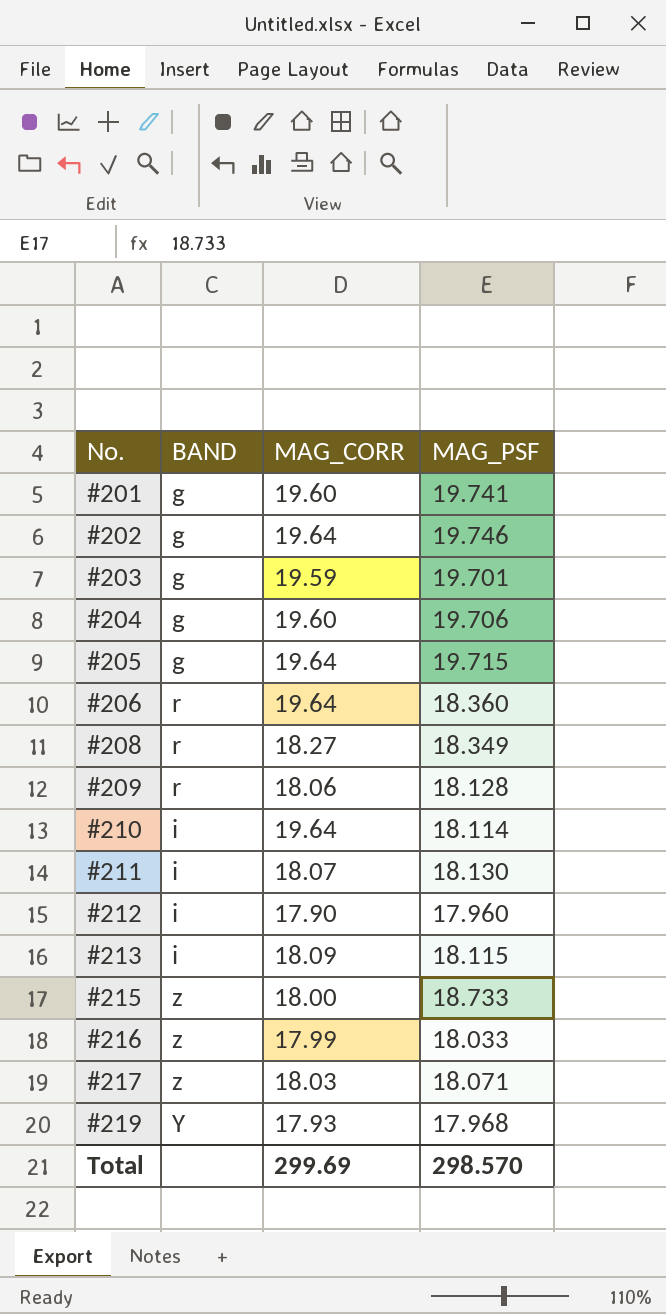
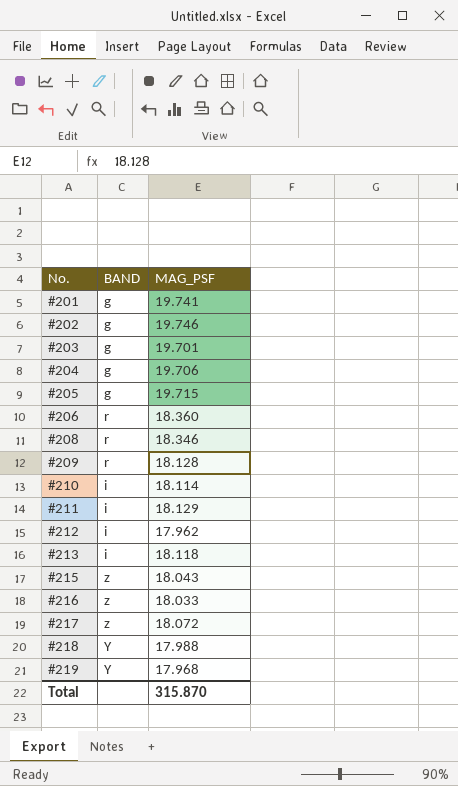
column MAG_CORR | position: 3 -> none
#208 | MAG_PSF: 18.349 -> 18.346
#211 | MAG_PSF: 18.130 -> 18.129
#212 | MAG_PSF: 17.960 -> 17.962
#213 | MAG_PSF: 18.115 -> 18.118
#215 | MAG_PSF: 18.733 -> 18.043
#217 | MAG_PSF: 18.071 -> 18.072
row #218: none -> Y | 17.988
Total | MAG_PSF: 298.570 -> 315.870

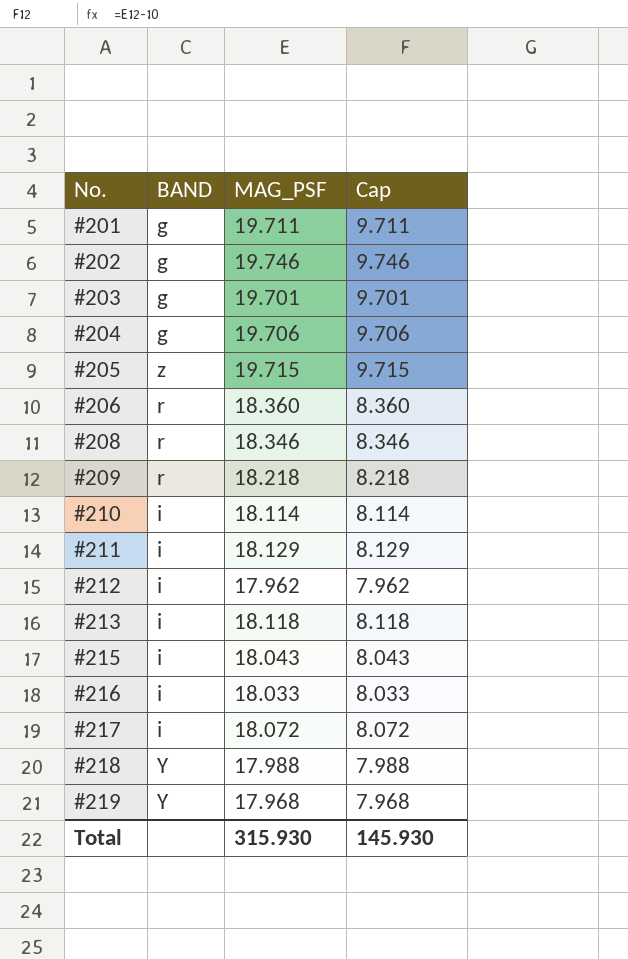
column Cap | formula: none -> [MAG_PSF] - 10
#201 | MAG_PSF: 19.741 -> 19.711
#205 | BAND: g -> z
#209 | MAG_PSF: 18.128 -> 18.218
#215 | BAND: z -> i
#216 | BAND: z -> i
#217 | BAND: z -> i
Total | MAG_PSF: 315.870 -> 315.930

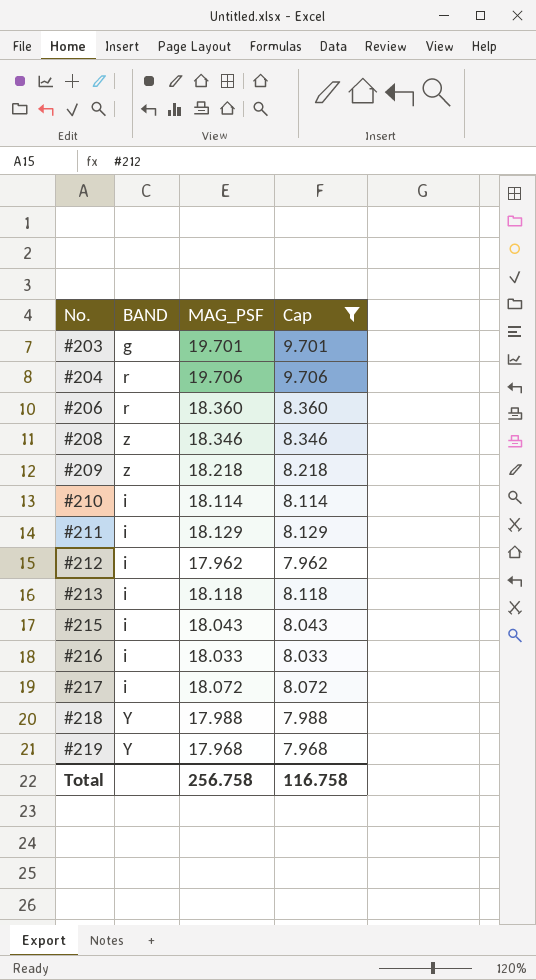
filter: none -> Cap <= 9.706
#204 | BAND: g -> r
#208 | BAND: r -> z
#209 | BAND: r -> z
Total | MAG_PSF: 315.930 -> 256.758
Total | Cap: 145.930 -> 116.758

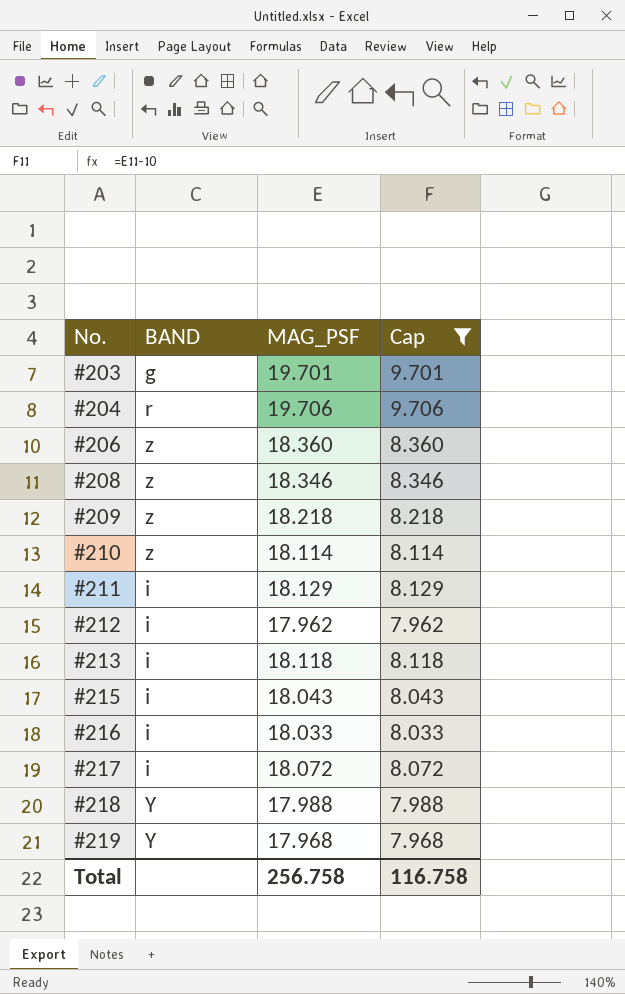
#206 | BAND: r -> z
#210 | BAND: i -> z

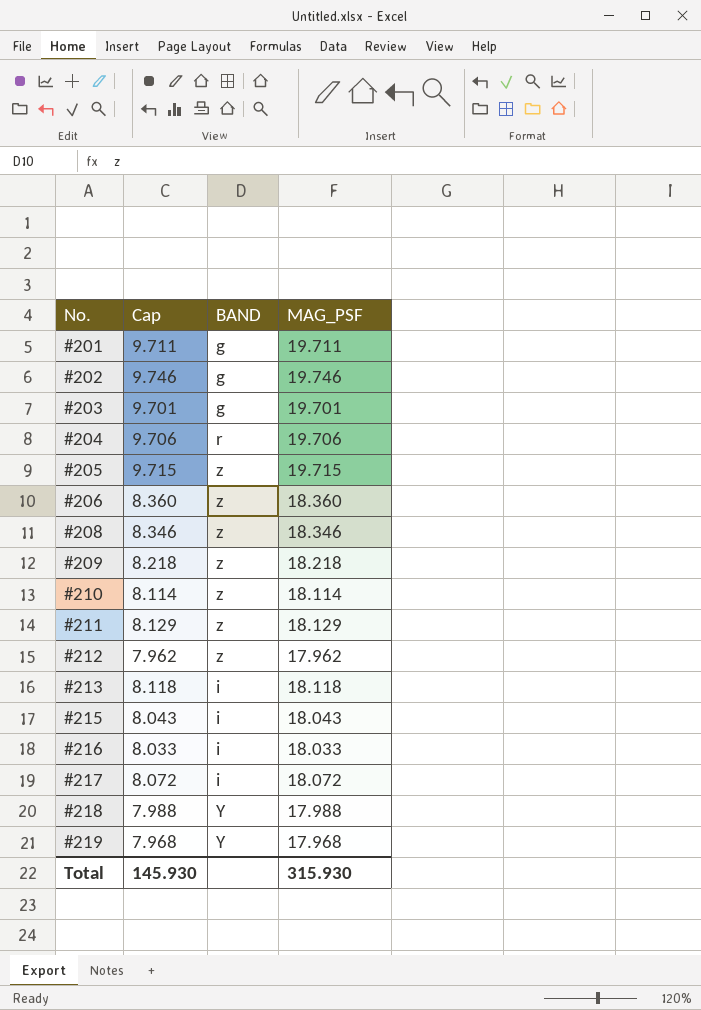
filter: Cap <= 9.706 -> none
column Cap | position: 4 -> 2
#211 | BAND: i -> z
#212 | BAND: i -> z
Total | Cap: 116.758 -> 145.930
Total | MAG_PSF: 256.758 -> 315.930

